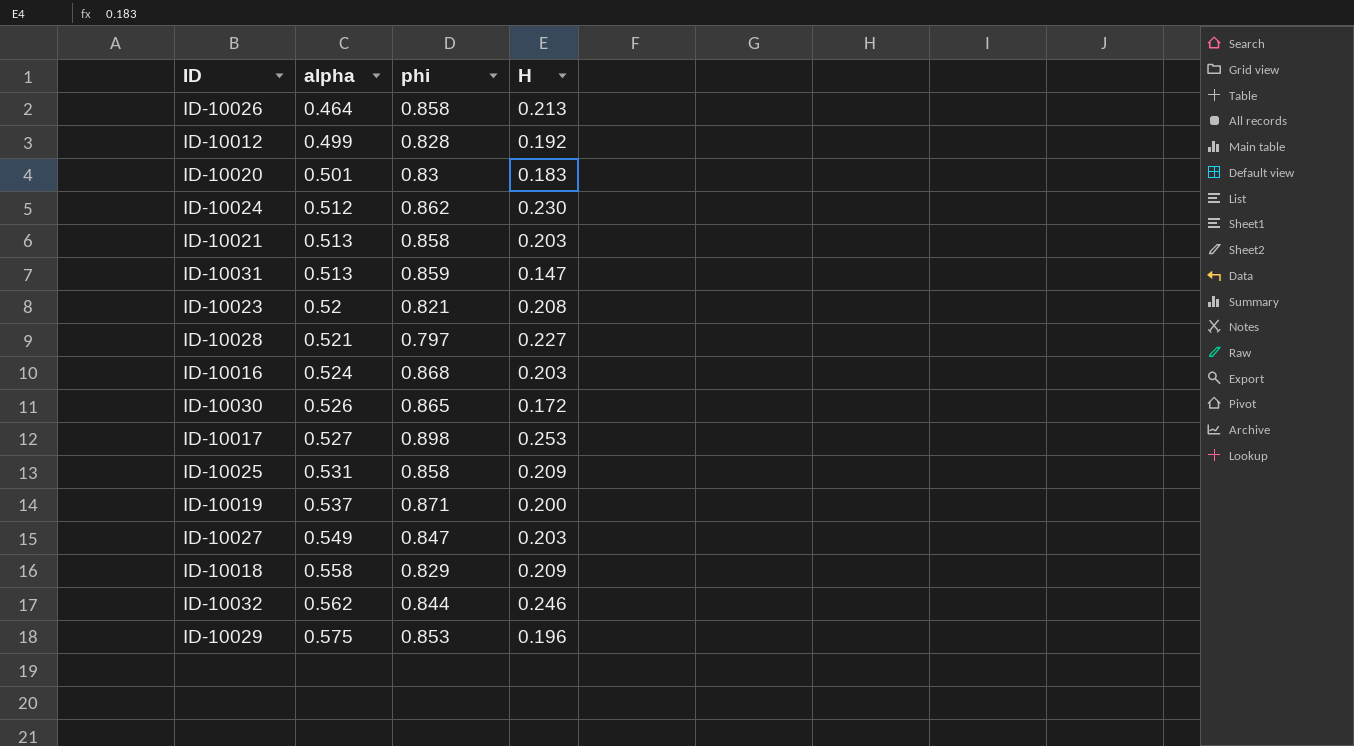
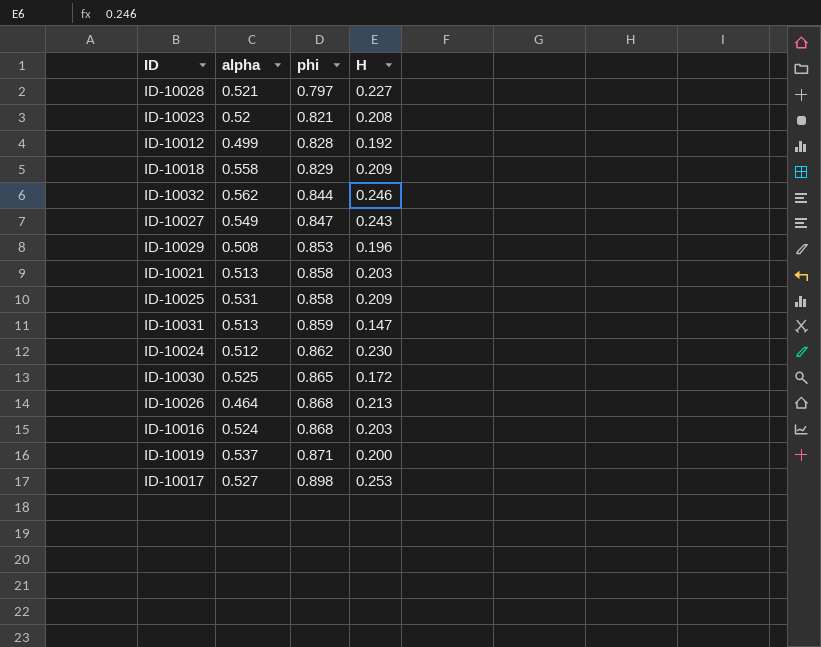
row order: alpha ascending -> phi ascending
row ID-10020: 0.501 | 0.83 | 0.183 -> none
ID-10027 | H: 0.203 -> 0.243
ID-10029 | alpha: 0.575 -> 0.508
ID-10030 | alpha: 0.526 -> 0.525
ID-10026 | phi: 0.858 -> 0.868

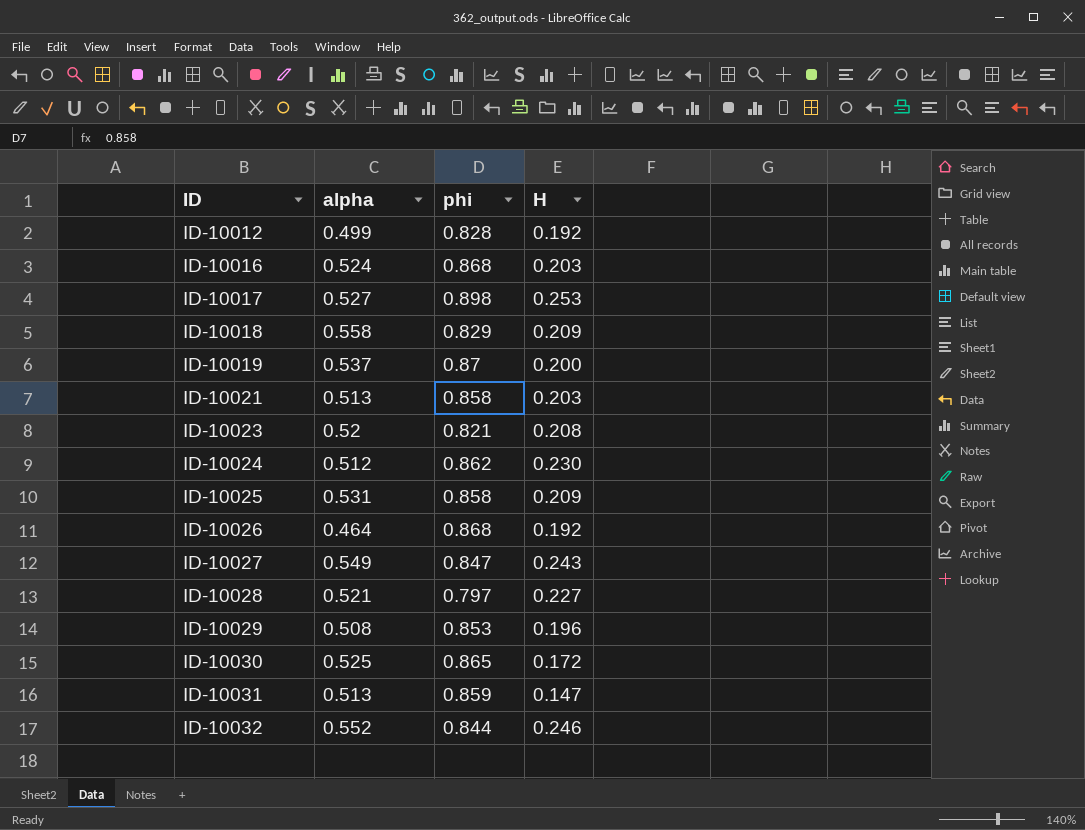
row order: phi ascending -> ID ascending
ID-10019 | phi: 0.871 -> 0.87
ID-10026 | H: 0.213 -> 0.192
ID-10032 | alpha: 0.562 -> 0.552

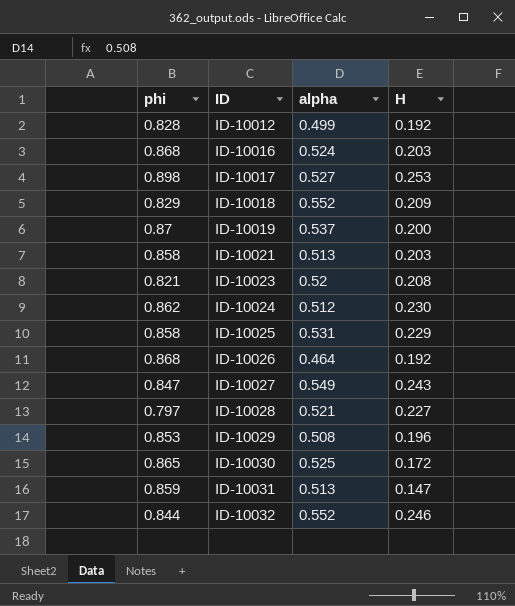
column phi | position: 3 -> 1
ID-10018 | alpha: 0.558 -> 0.552
ID-10025 | H: 0.209 -> 0.229

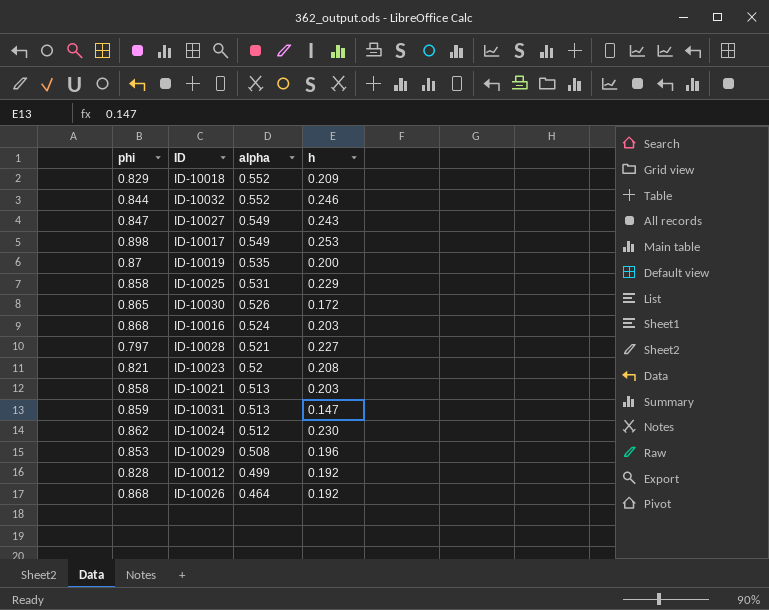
row order: ID ascending -> alpha descending
column name: H -> h
ID-10017 | alpha: 0.527 -> 0.549
ID-10019 | alpha: 0.537 -> 0.535
ID-10030 | alpha: 0.525 -> 0.526

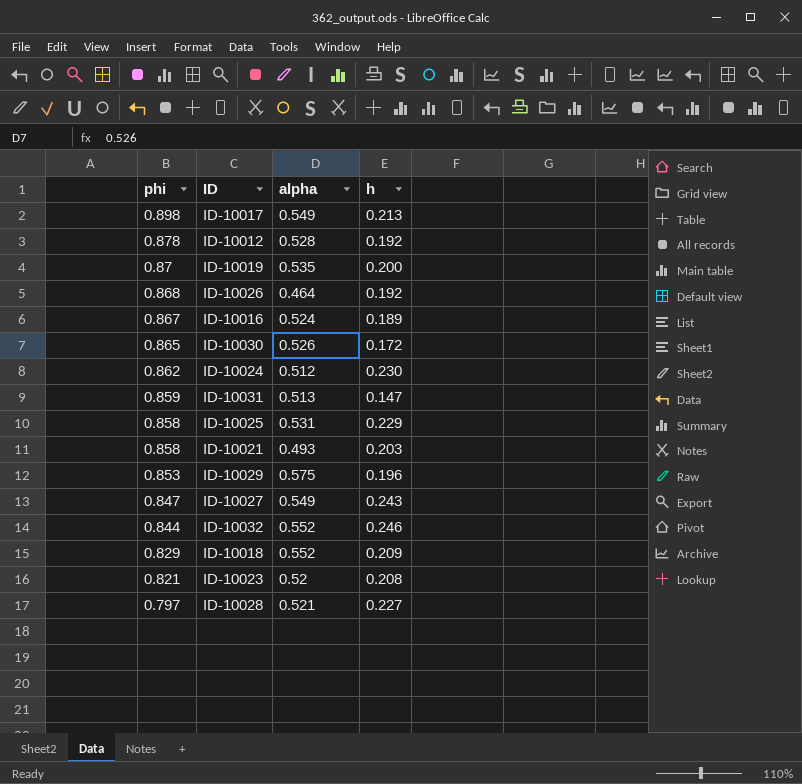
row order: alpha descending -> phi descending
ID-10017 | h: 0.253 -> 0.213
ID-10012 | phi: 0.828 -> 0.878
ID-10012 | alpha: 0.499 -> 0.528
ID-10016 | phi: 0.868 -> 0.867
ID-10016 | h: 0.203 -> 0.189
ID-10021 | alpha: 0.513 -> 0.493
ID-10029 | alpha: 0.508 -> 0.575

